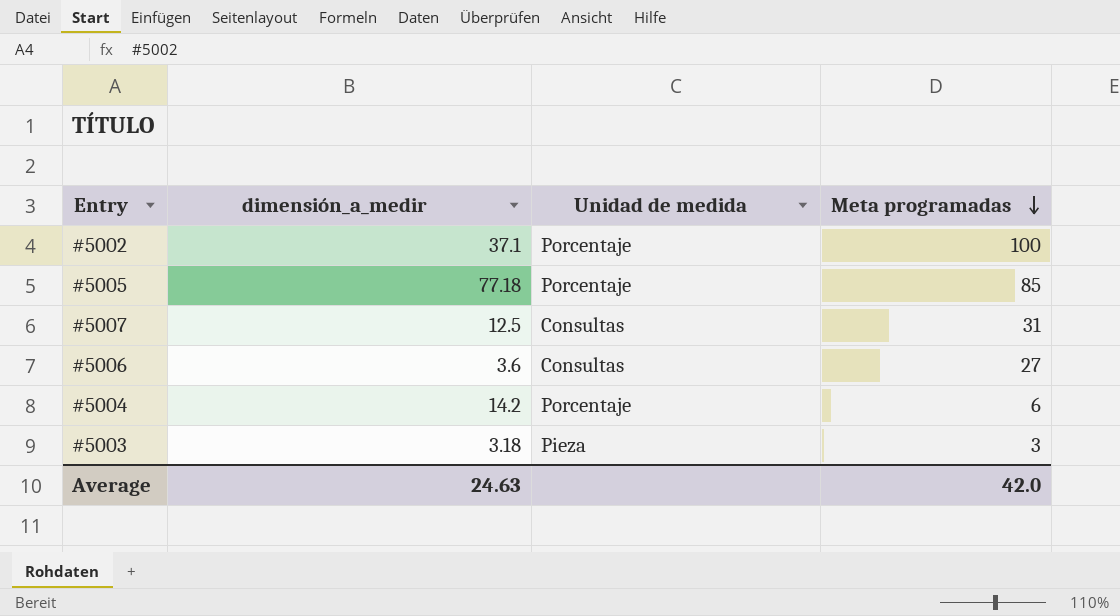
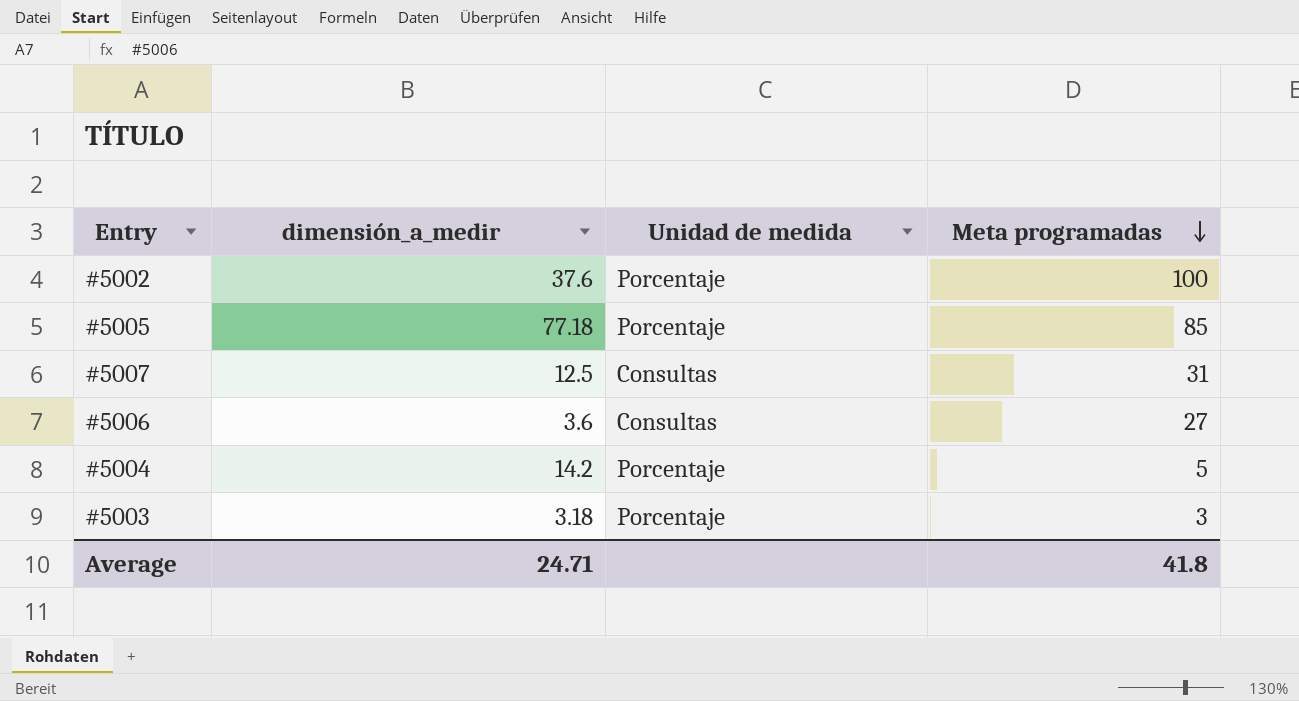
#5002 | dimensión_a_medir: 37.1 -> 37.6
#5004 | Meta programadas: 6 -> 5
#5003 | Unidad de medida: Pieza -> Porcentaje
Average | dimensión_a_medir: 24.63 -> 24.71
Average | Meta programadas: 42.0 -> 41.8

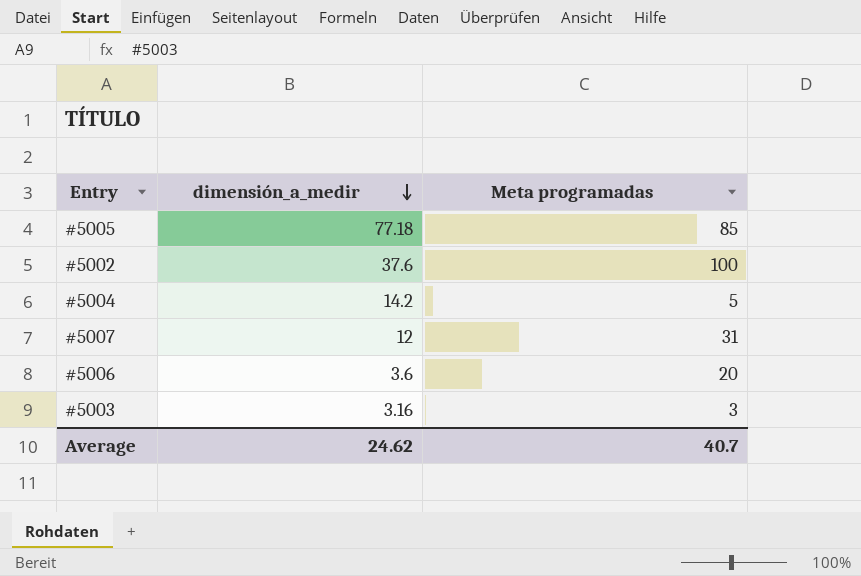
row order: Meta programadas descending -> dimensión_a_medir descending
column Unidad de medida | position: 3 -> none
#5007 | dimensión_a_medir: 12.5 -> 12
#5006 | Meta programadas: 27 -> 20
#5003 | dimensión_a_medir: 3.18 -> 3.16
Average | dimensión_a_medir: 24.71 -> 24.62
Average | Meta programadas: 41.8 -> 40.7

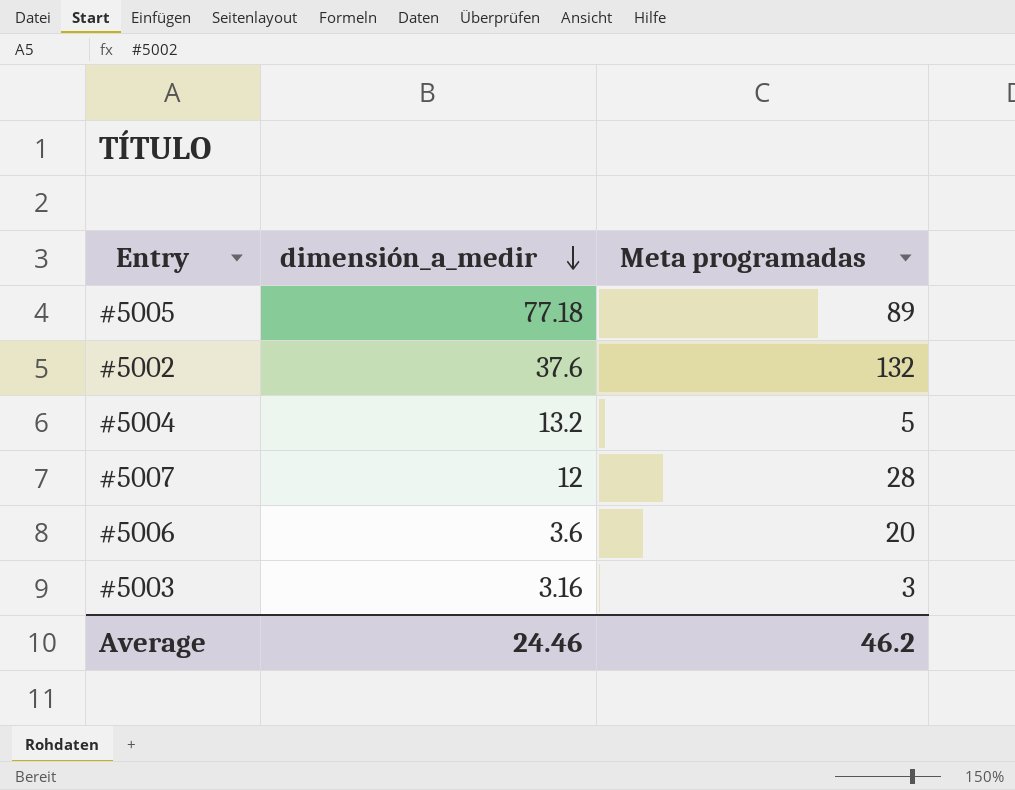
#5005 | Meta programadas: 85 -> 89
#5002 | Meta programadas: 100 -> 132
#5004 | dimensión_a_medir: 14.2 -> 13.2
#5007 | Meta programadas: 31 -> 28
Average | dimensión_a_medir: 24.62 -> 24.46
Average | Meta programadas: 40.7 -> 46.2

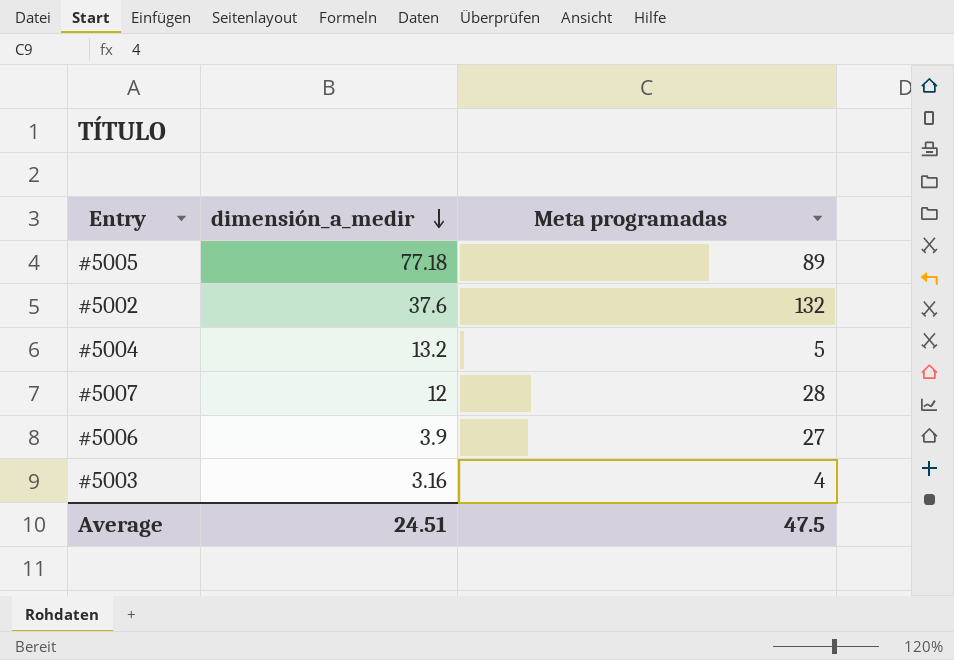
#5006 | dimensión_a_medir: 3.6 -> 3.9
#5006 | Meta programadas: 20 -> 27
#5003 | Meta programadas: 3 -> 4
Average | dimensión_a_medir: 24.46 -> 24.51
Average | Meta programadas: 46.2 -> 47.5

